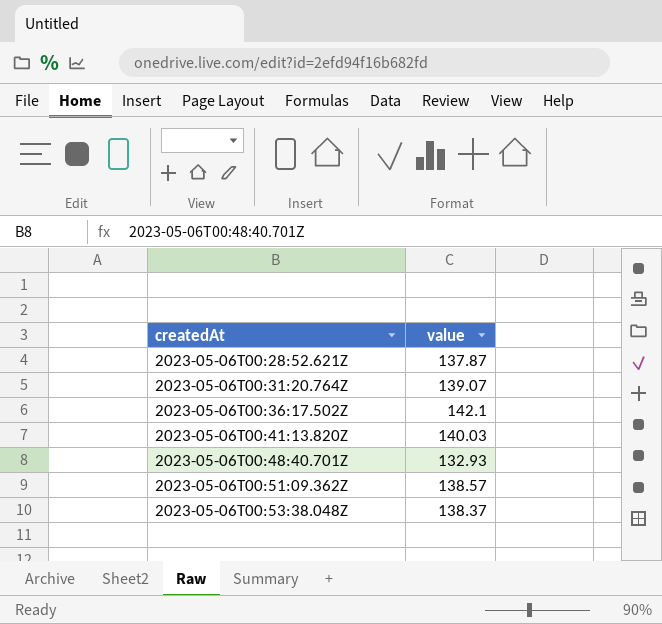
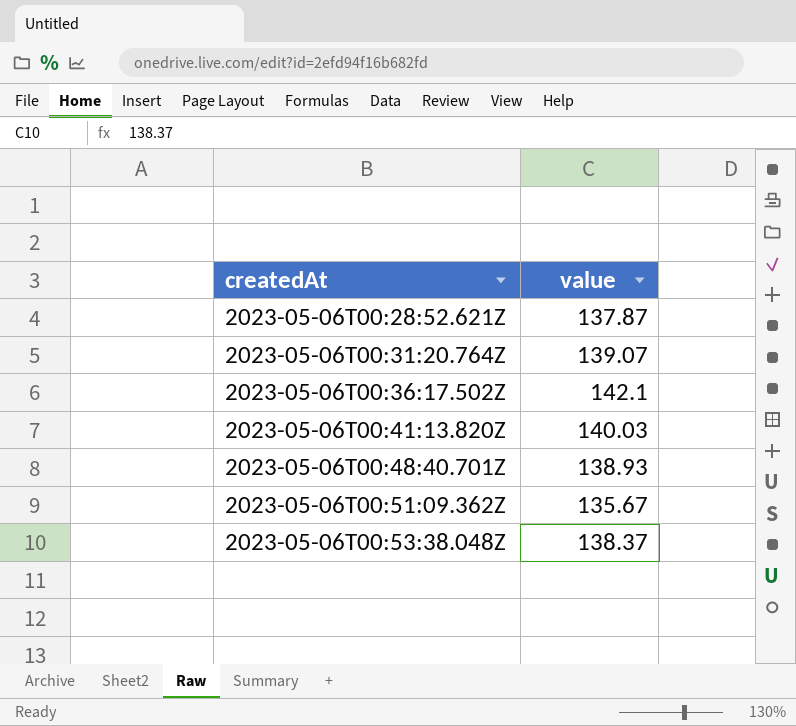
2023-05-06T00:48:40.701Z | value: 132.93 -> 138.93
2023-05-06T00:51:09.362Z | value: 138.57 -> 135.67

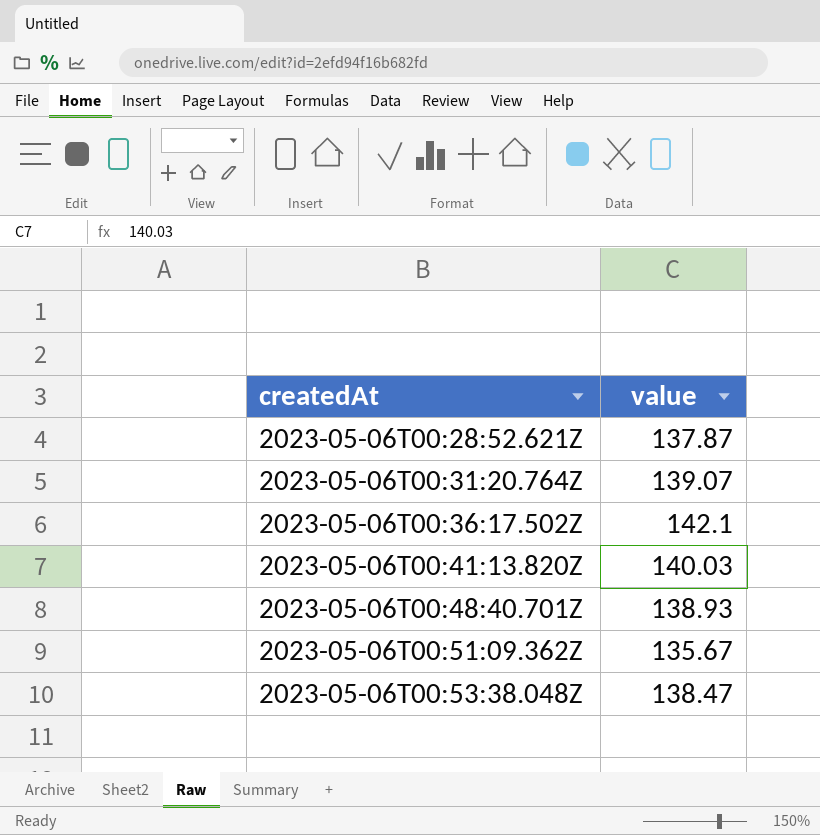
2023-05-06T00:53:38.048Z | value: 138.37 -> 138.47

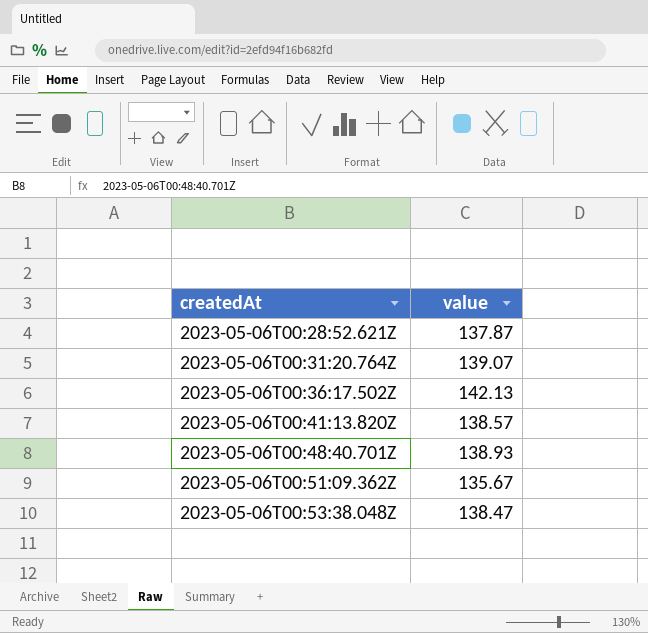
2023-05-06T00:36:17.502Z | value: 142.1 -> 142.13
2023-05-06T00:41:13.820Z | value: 140.03 -> 138.57

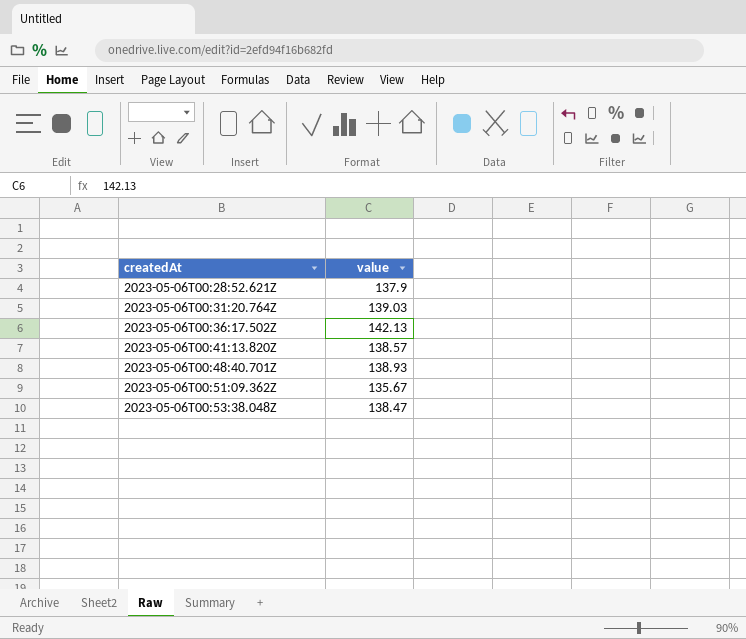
2023-05-06T00:28:52.621Z | value: 137.87 -> 137.9
2023-05-06T00:31:20.764Z | value: 139.07 -> 139.03

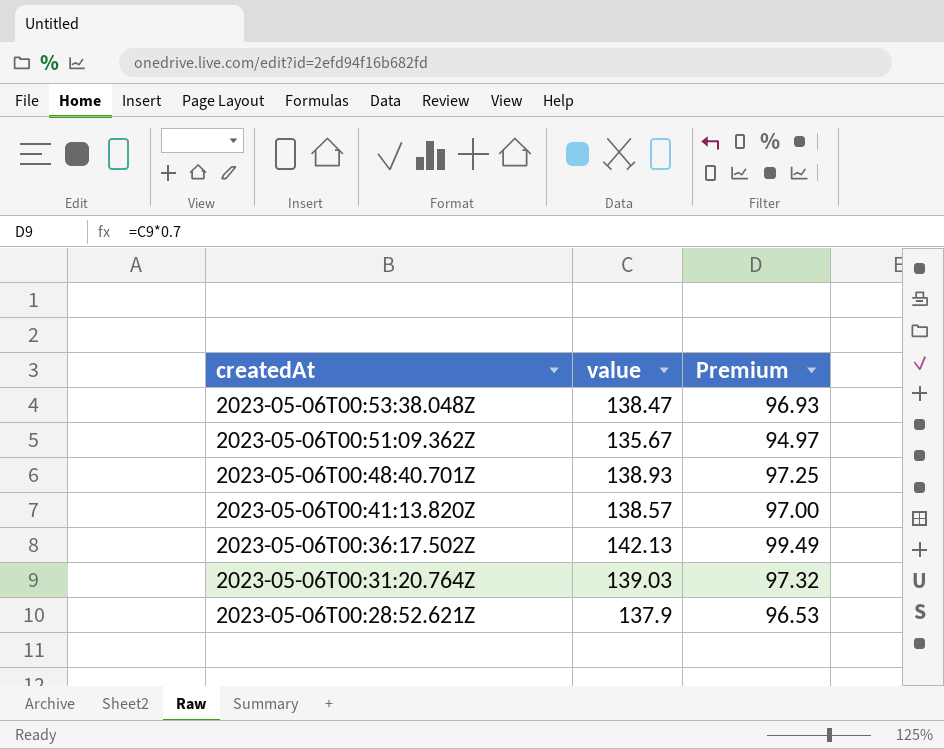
row order: createdAt ascending -> createdAt descending
column Premium | formula: none -> [value] * 0.7

